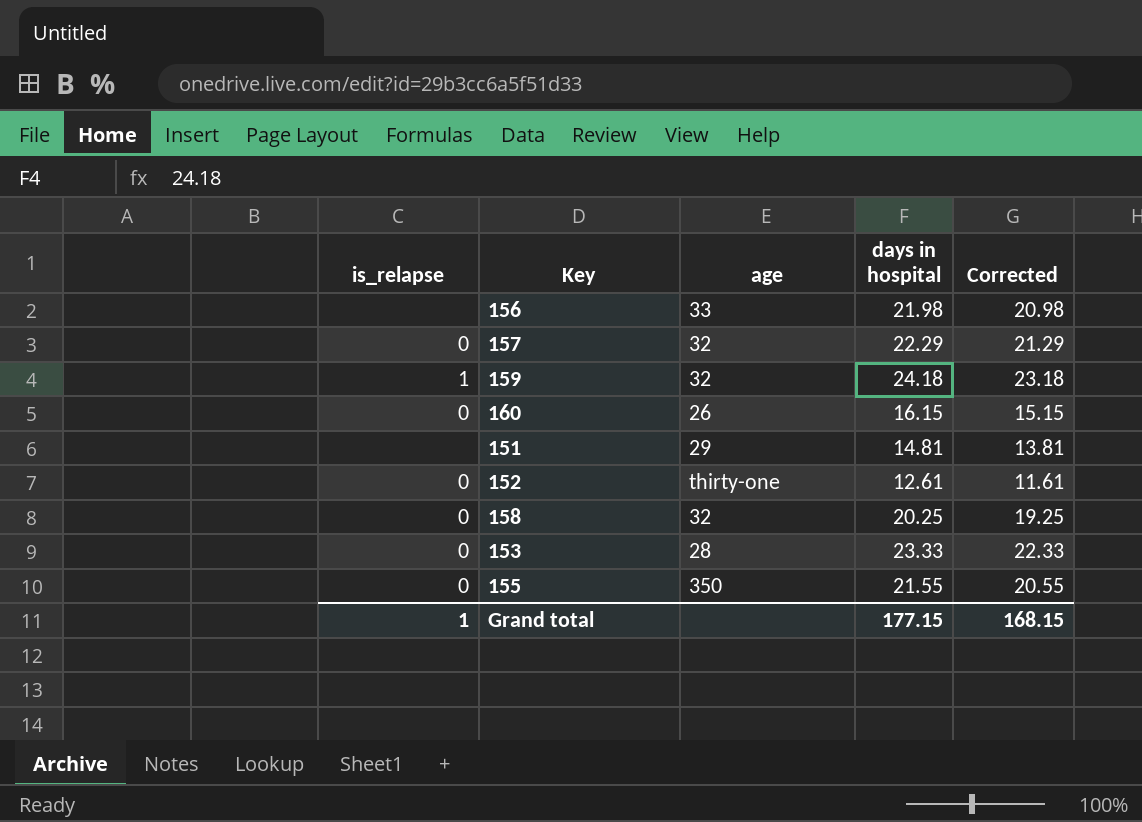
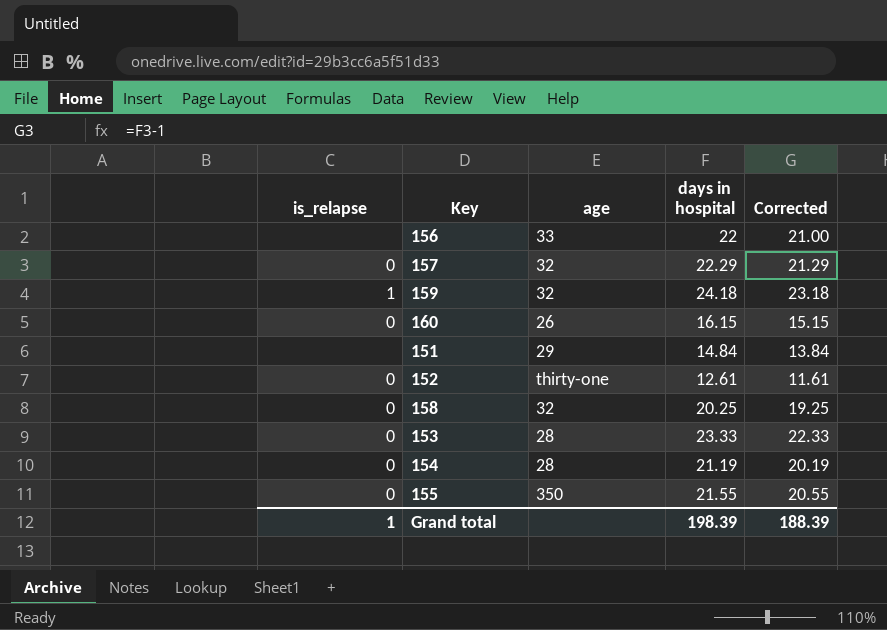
156 | days in hospital: 21.98 -> 22
156 | Corrected: 20.98 -> 21.00
151 | days in hospital: 14.81 -> 14.84
151 | Corrected: 13.81 -> 13.84
row 154: none -> 0 | 28 | 21.19 | 20.19
Grand total | days in hospital: 177.15 -> 198.39
Grand total | Corrected: 168.15 -> 188.39

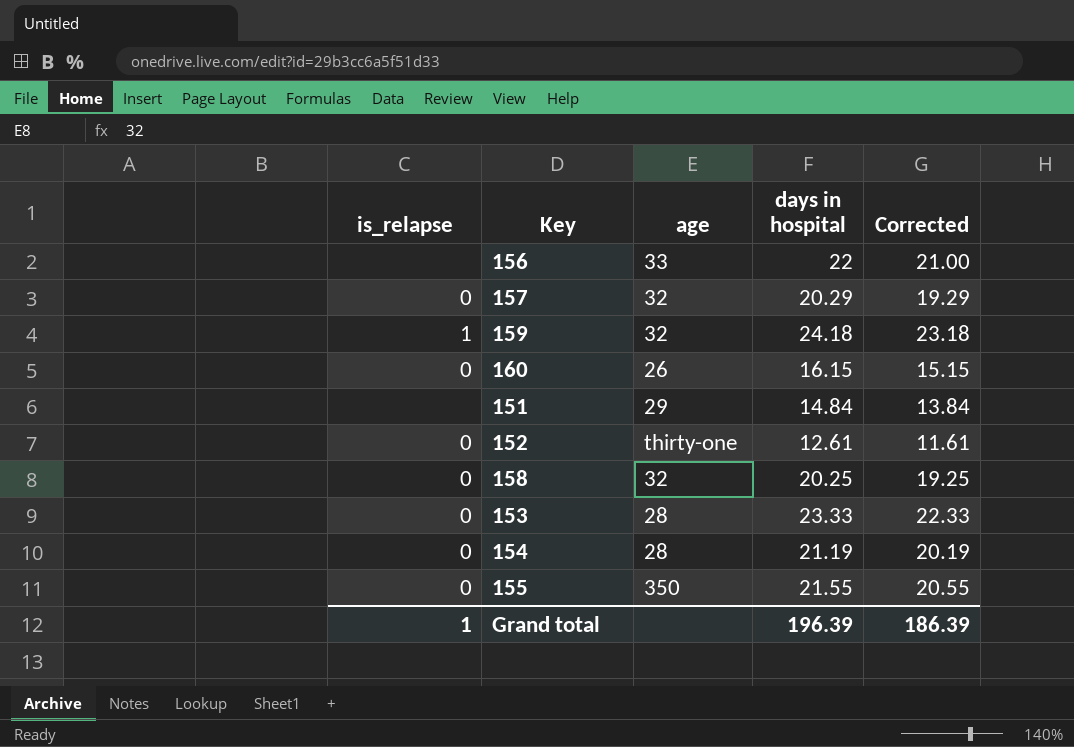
157 | days in hospital: 22.29 -> 20.29
157 | Corrected: 21.29 -> 19.29
Grand total | days in hospital: 198.39 -> 196.39
Grand total | Corrected: 188.39 -> 186.39

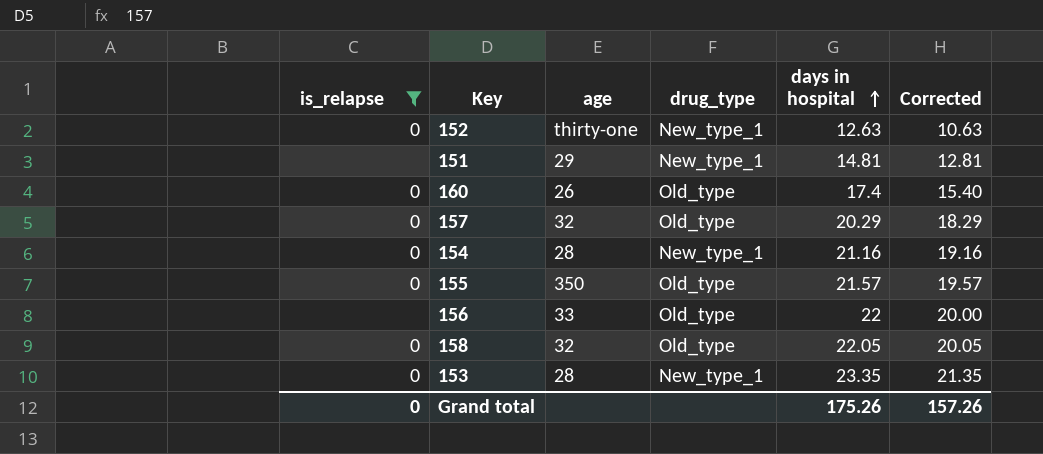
filter: none -> is_relapse != 1
row order: none -> days in hospital ascending
column drug_type | position: none -> 4
column Corrected | formula: [days in hospital] - 1 -> [days in hospital] - 2
152 | days in hospital: 12.61 -> 12.63
151 | days in hospital: 14.84 -> 14.81
160 | days in hospital: 16.15 -> 17.4
154 | days in hospital: 21.19 -> 21.16
155 | days in hospital: 21.55 -> 21.57
158 | days in hospital: 20.25 -> 22.05
153 | days in hospital: 23.33 -> 23.35
Grand total | is_relapse: 1 -> 0
Grand total | days in hospital: 196.39 -> 175.26
Grand total | Corrected: 186.39 -> 157.26

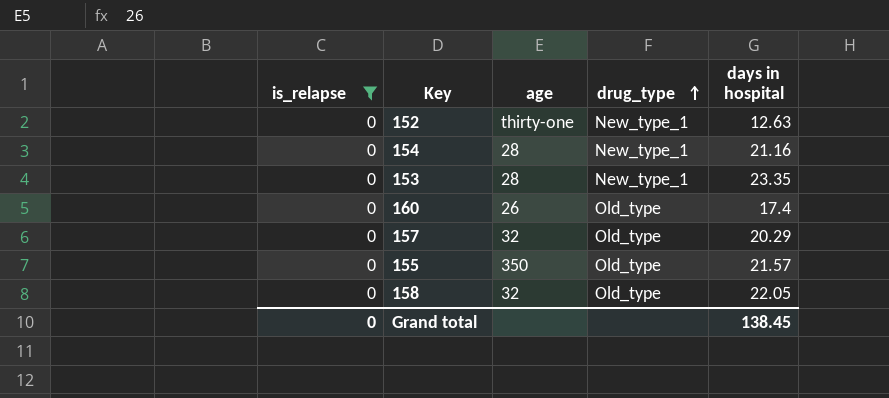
row order: days in hospital ascending -> drug_type ascending
column Corrected | formula: [days in hospital] - 2 -> none
row 151: none | 29 | New_type_1 | 14.81 | 12.81 -> none
row 156: none | 33 | Old_type | 22 | 20.00 -> none
Grand total | days in hospital: 175.26 -> 138.45

